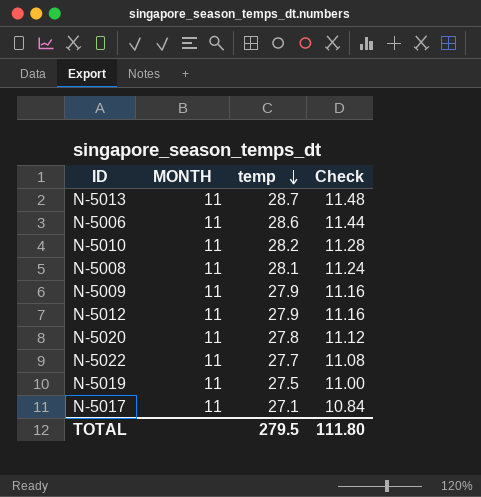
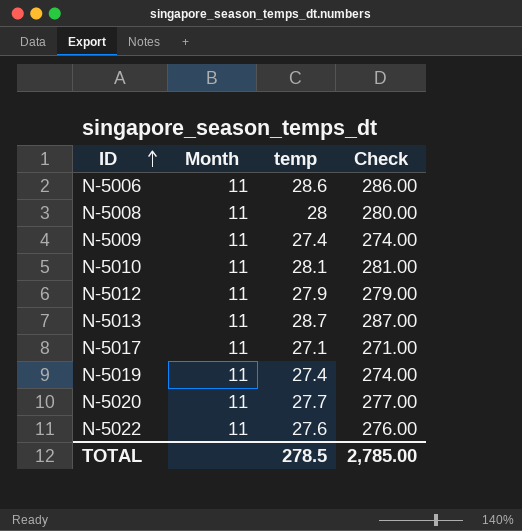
row order: temp descending -> ID ascending
column name: MONTH -> Month
column Check | formula: [temp] * 0.4 -> [temp] * 10
N-5008 | temp: 28.1 -> 28
N-5009 | temp: 27.9 -> 27.4
N-5010 | temp: 28.2 -> 28.1
N-5019 | temp: 27.5 -> 27.4
N-5020 | temp: 27.8 -> 27.7
N-5022 | temp: 27.7 -> 27.6
TOTAL | temp: 279.5 -> 278.5
TOTAL | Check: 111.80 -> 2,785.00

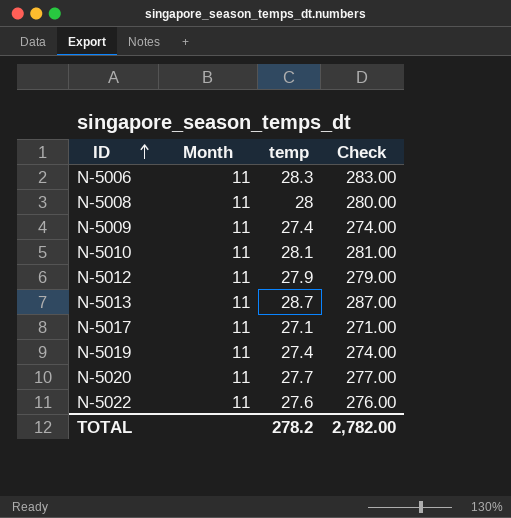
N-5006 | temp: 28.6 -> 28.3
N-5006 | Check: 286.00 -> 283.00
TOTAL | temp: 278.5 -> 278.2
TOTAL | Check: 2,785.00 -> 2,782.00

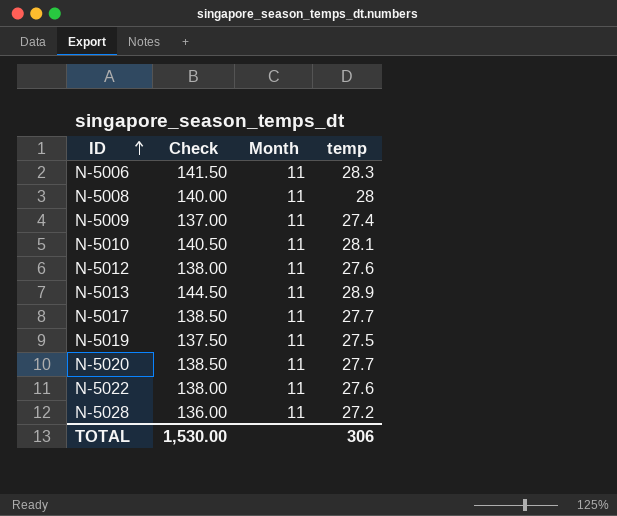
column Check | formula: [temp] * 10 -> [temp] * 5
column Check | position: 4 -> 2
N-5012 | temp: 27.9 -> 27.6
N-5013 | temp: 28.7 -> 28.9
N-5017 | temp: 27.1 -> 27.7
N-5019 | temp: 27.4 -> 27.5
row N-5028: none -> 136.00 | 11 | 27.2
TOTAL | Check: 2,782.00 -> 1,530.00
TOTAL | temp: 278.2 -> 306

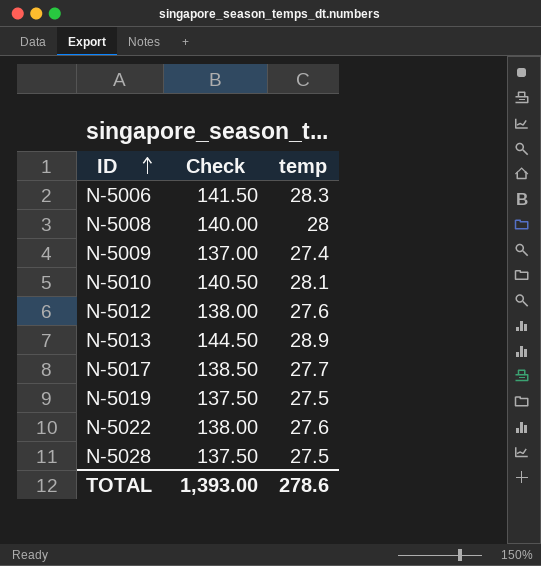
column Month | position: 3 -> none
row N-5020: 138.50 | 11 | 27.7 -> none
N-5028 | Check: 136.00 -> 137.50
N-5028 | temp: 27.2 -> 27.5
TOTAL | Check: 1,530.00 -> 1,393.00
TOTAL | temp: 306 -> 278.6

